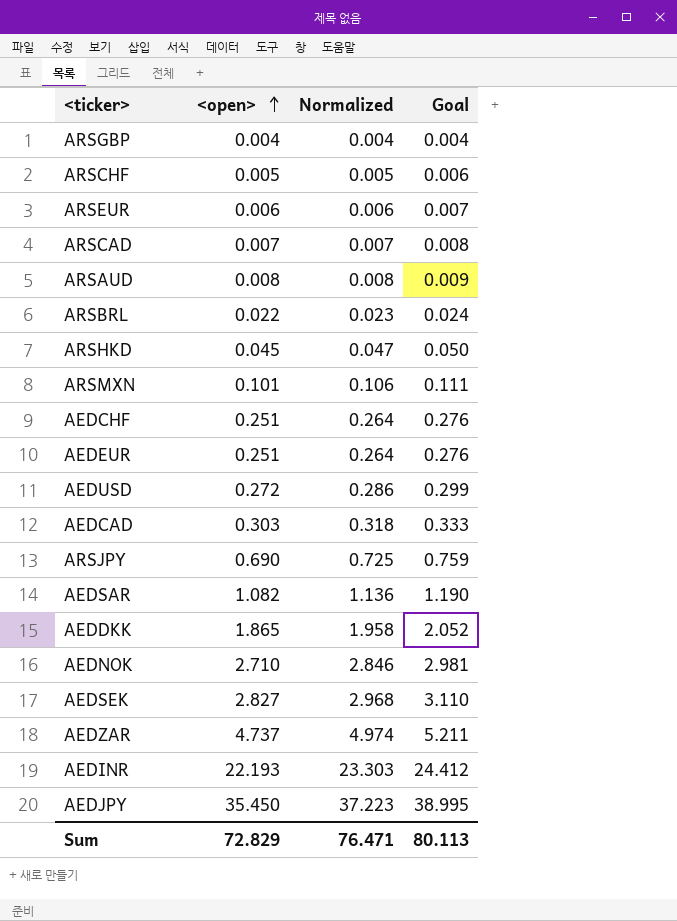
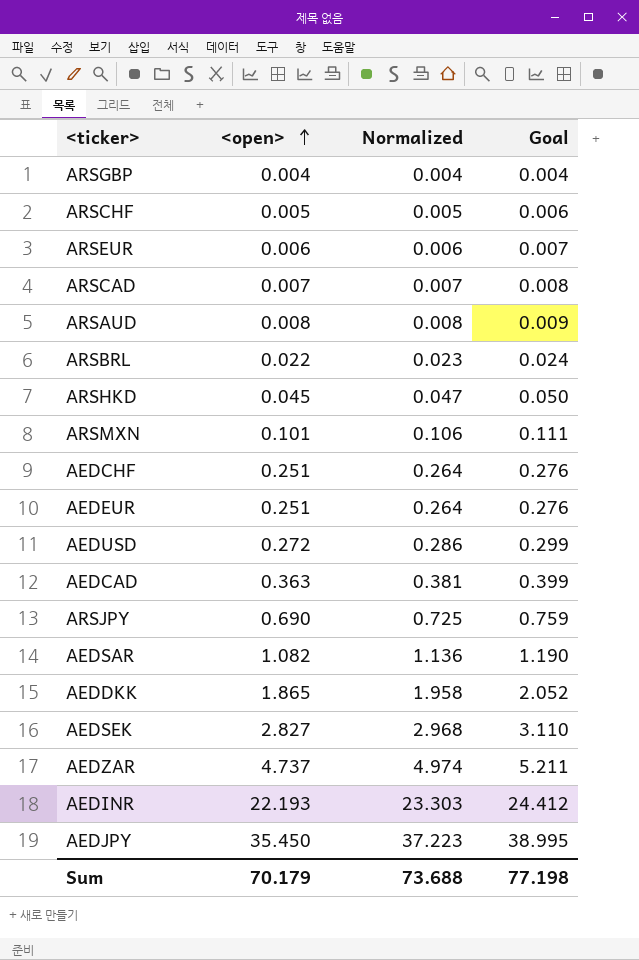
row AEDNOK: 2.710 | 2.846 | 2.981 -> none
AEDCAD | <open>: 0.303 -> 0.363
AEDCAD | Normalized: 0.318 -> 0.381
AEDCAD | Goal: 0.333 -> 0.399
Sum | <open>: 72.829 -> 70.179
Sum | Normalized: 76.471 -> 73.688
Sum | Goal: 80.113 -> 77.198

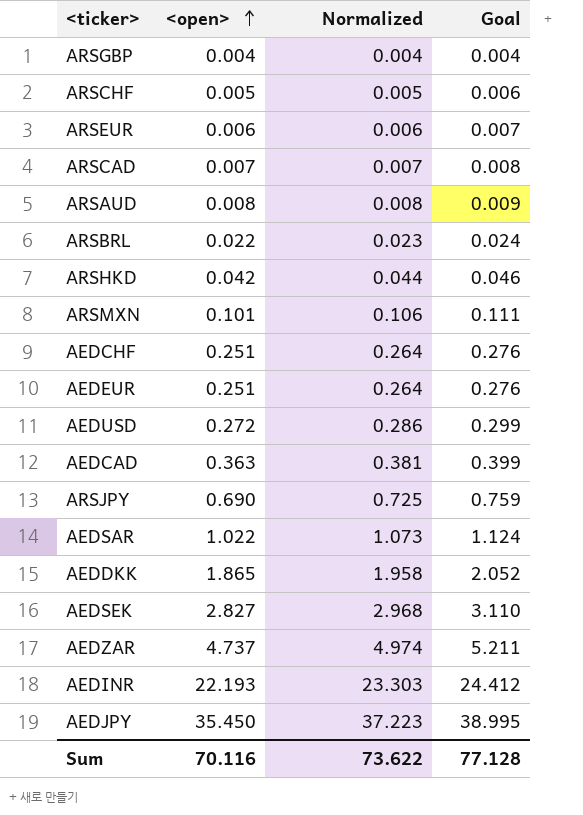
ARSHKD | <open>: 0.045 -> 0.042
ARSHKD | Normalized: 0.047 -> 0.044
ARSHKD | Goal: 0.050 -> 0.046
AEDSAR | <open>: 1.082 -> 1.022
AEDSAR | Normalized: 1.136 -> 1.073
AEDSAR | Goal: 1.190 -> 1.124
Sum | <open>: 70.179 -> 70.116
Sum | Normalized: 73.688 -> 73.622
Sum | Goal: 77.198 -> 77.128

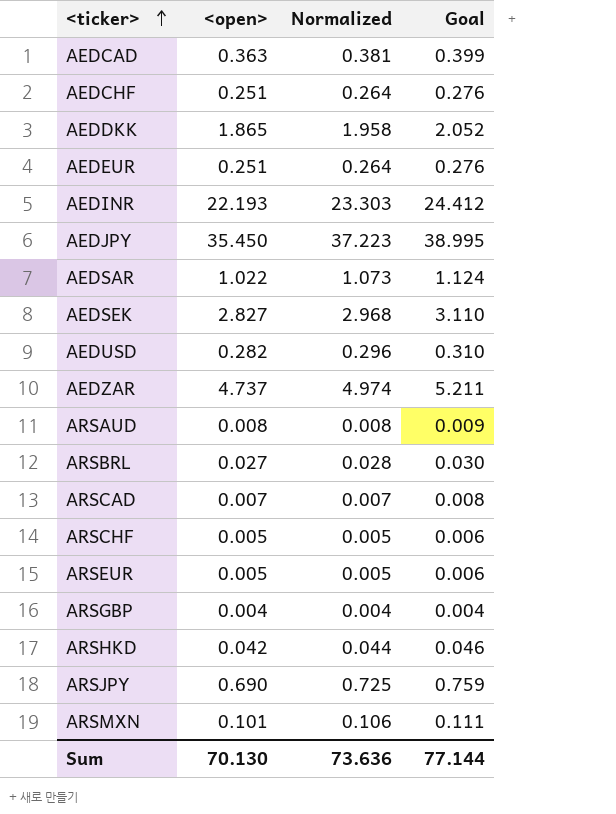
row order: <open> ascending -> <ticker> ascending
AEDUSD | <open>: 0.272 -> 0.282
AEDUSD | Normalized: 0.286 -> 0.296
AEDUSD | Goal: 0.299 -> 0.310
ARSBRL | <open>: 0.022 -> 0.027
ARSBRL | Normalized: 0.023 -> 0.028
ARSBRL | Goal: 0.024 -> 0.030
ARSEUR | <open>: 0.006 -> 0.005
ARSEUR | Normalized: 0.006 -> 0.005
ARSEUR | Goal: 0.007 -> 0.006
Sum | <open>: 70.116 -> 70.130
Sum | Normalized: 73.622 -> 73.636
Sum | Goal: 77.128 -> 77.144

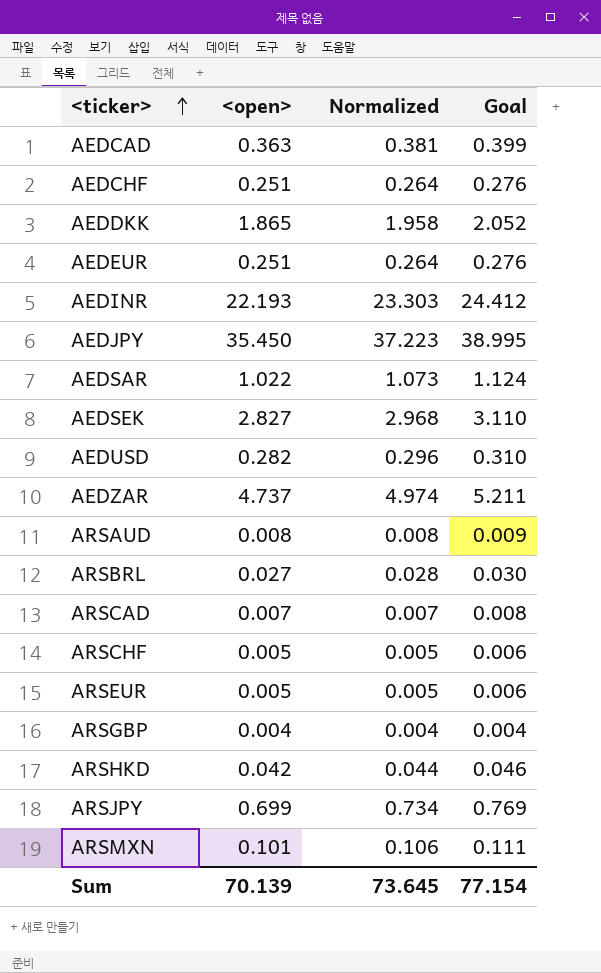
ARSJPY | <open>: 0.690 -> 0.699
ARSJPY | Normalized: 0.725 -> 0.734
ARSJPY | Goal: 0.759 -> 0.769
Sum | <open>: 70.130 -> 70.139
Sum | Normalized: 73.636 -> 73.645
Sum | Goal: 77.144 -> 77.154

